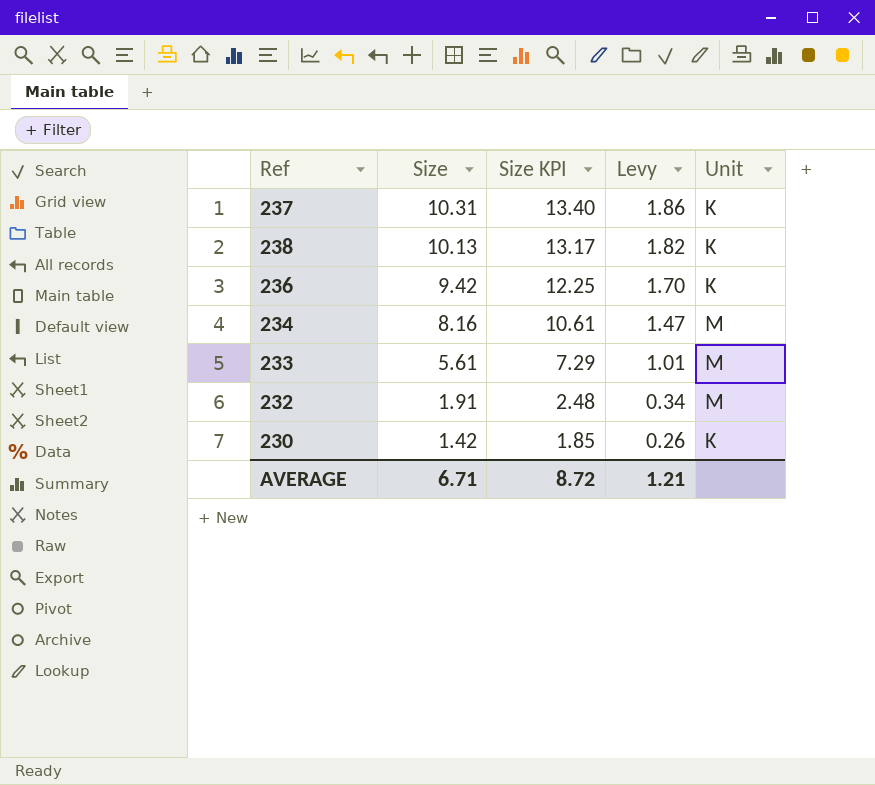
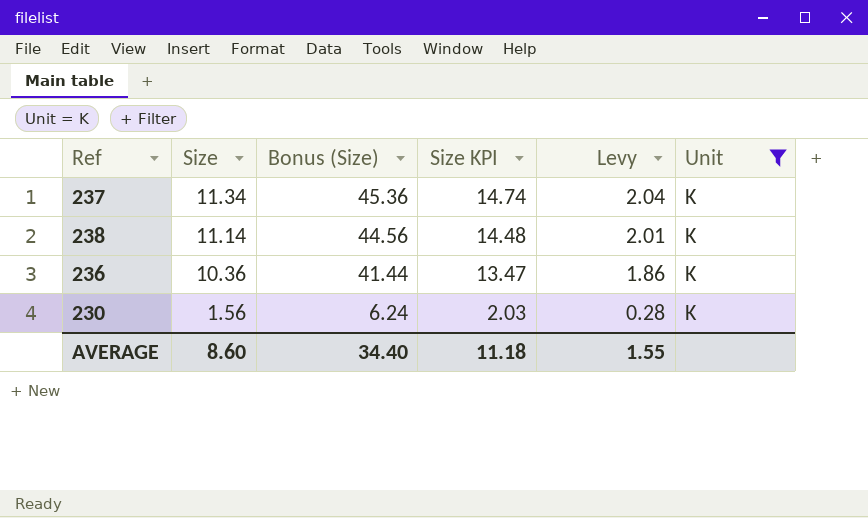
filter: none -> Unit = K
column Bonus (Size) | formula: none -> [Size] * 4
237 | Size: 10.31 -> 11.34
237 | Size KPI: 13.40 -> 14.74
237 | Levy: 1.86 -> 2.04
238 | Size: 10.13 -> 11.14
238 | Size KPI: 13.17 -> 14.48
238 | Levy: 1.82 -> 2.01
236 | Size: 9.42 -> 10.36
236 | Size KPI: 12.25 -> 13.47
236 | Levy: 1.70 -> 1.86
230 | Size: 1.42 -> 1.56
230 | Size KPI: 1.85 -> 2.03
230 | Levy: 0.26 -> 0.28
AVERAGE | Size: 6.71 -> 8.60
AVERAGE | Size KPI: 8.72 -> 11.18
AVERAGE | Levy: 1.21 -> 1.55

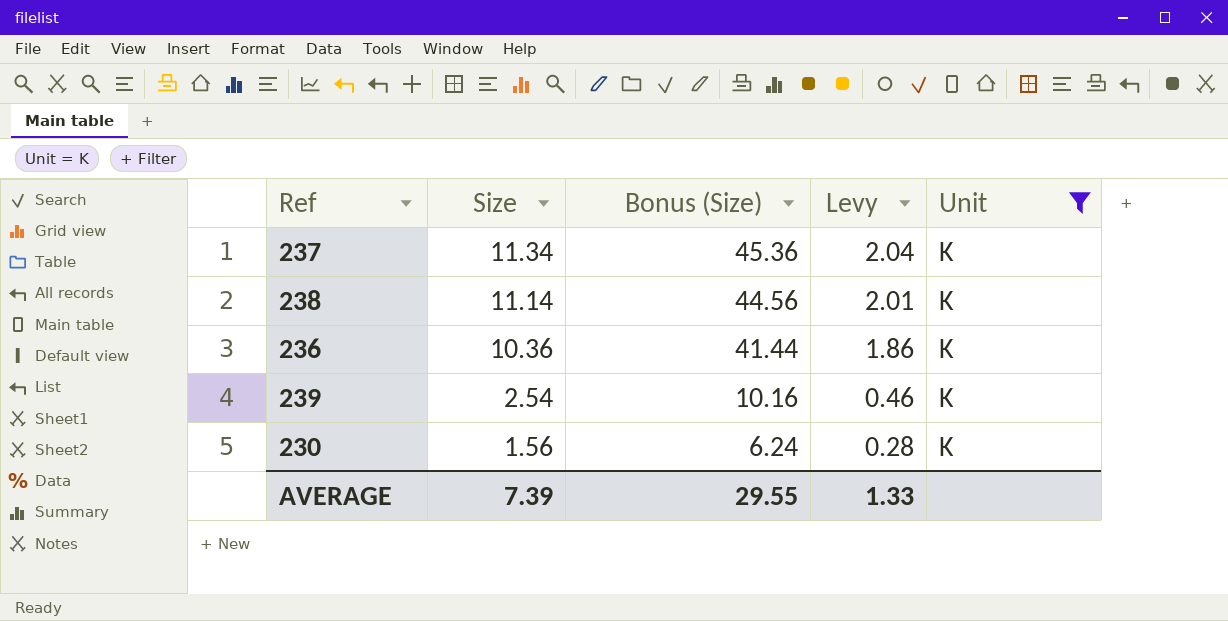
column Size KPI | formula: [Size] * 1.3 -> none
row 239: none -> 2.54 | 10.16 | 0.46 | K
AVERAGE | Size: 8.60 -> 7.39
AVERAGE | Bonus (Size): 34.40 -> 29.55
AVERAGE | Levy: 1.55 -> 1.33

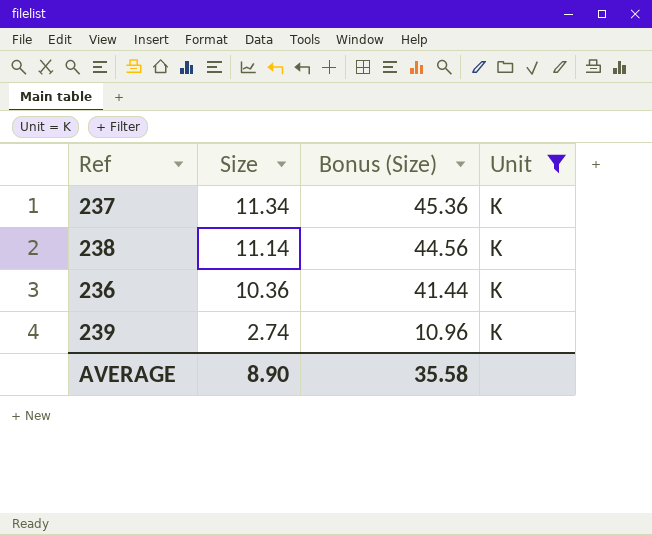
column Levy | formula: [Size] * 0.18 -> none
row 230: 1.56 | 6.24 | 0.28 | K -> none
239 | Size: 2.54 -> 2.74
239 | Bonus (Size): 10.16 -> 10.96
AVERAGE | Size: 7.39 -> 8.90
AVERAGE | Bonus (Size): 29.55 -> 35.58

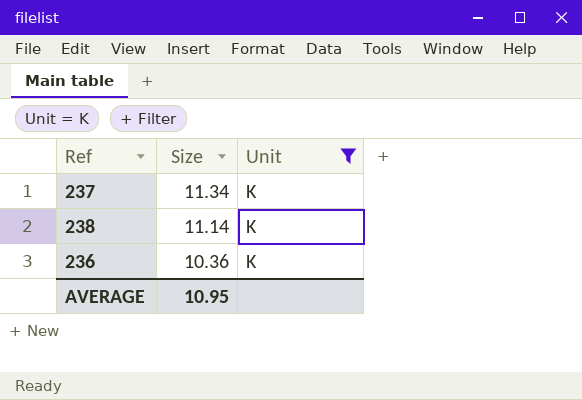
column Bonus (Size) | formula: [Size] * 4 -> none
row 239: 2.74 | 10.96 | K -> none
AVERAGE | Size: 8.90 -> 10.95

